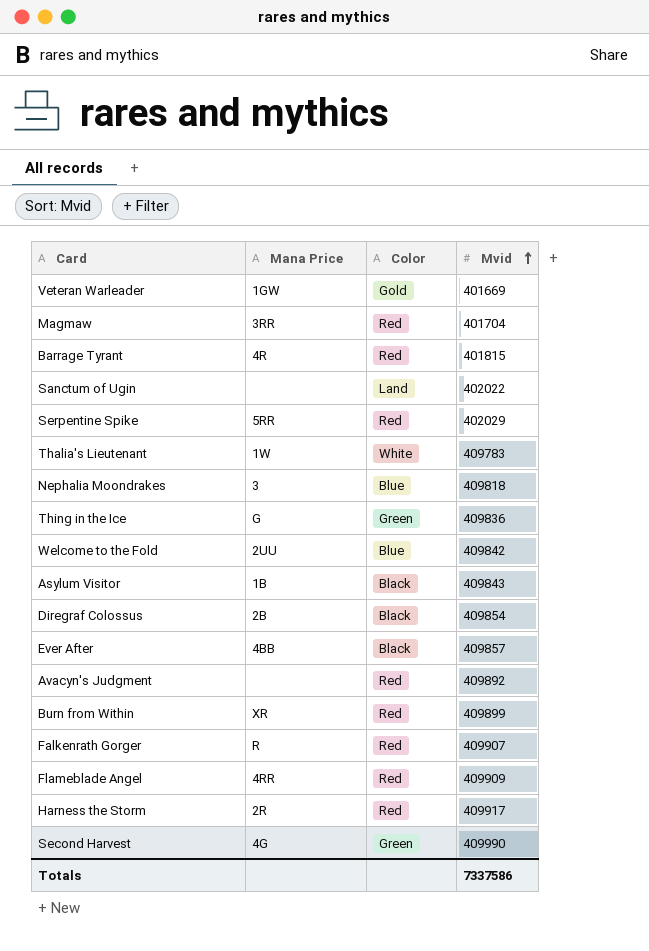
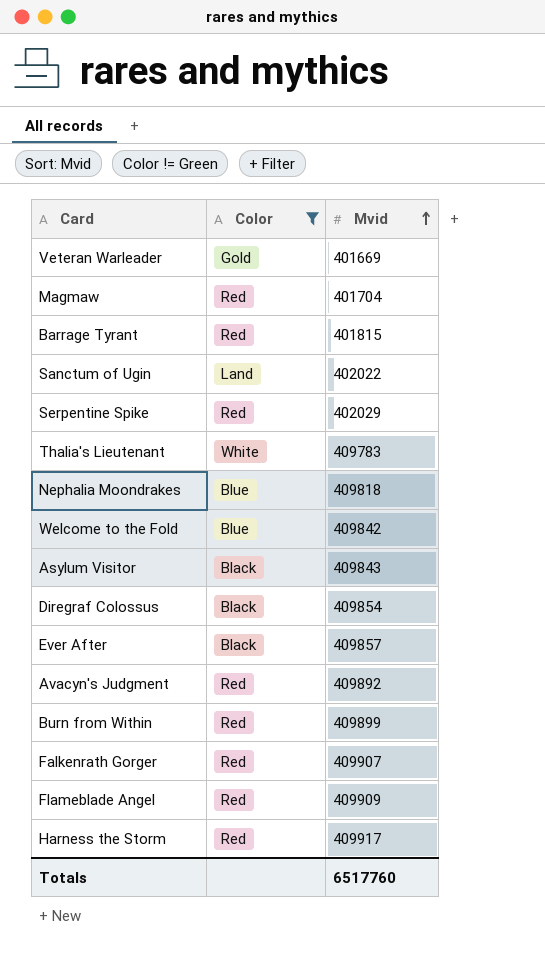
filter: none -> Color != Green
column Mana Price | position: 2 -> none
Totals | Mvid: 7337586 -> 6517760

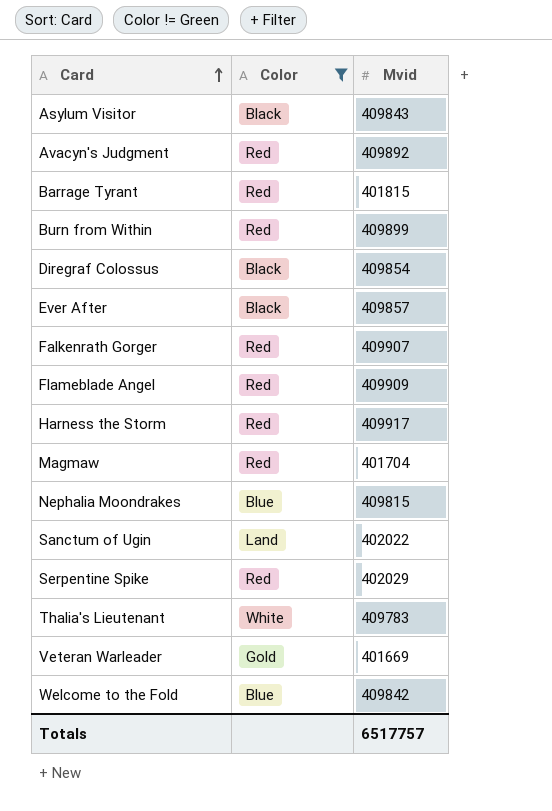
row order: Mvid ascending -> Card ascending
Nephalia Moondrakes | Mvid: 409818 -> 409815
Totals | Mvid: 6517760 -> 6517757

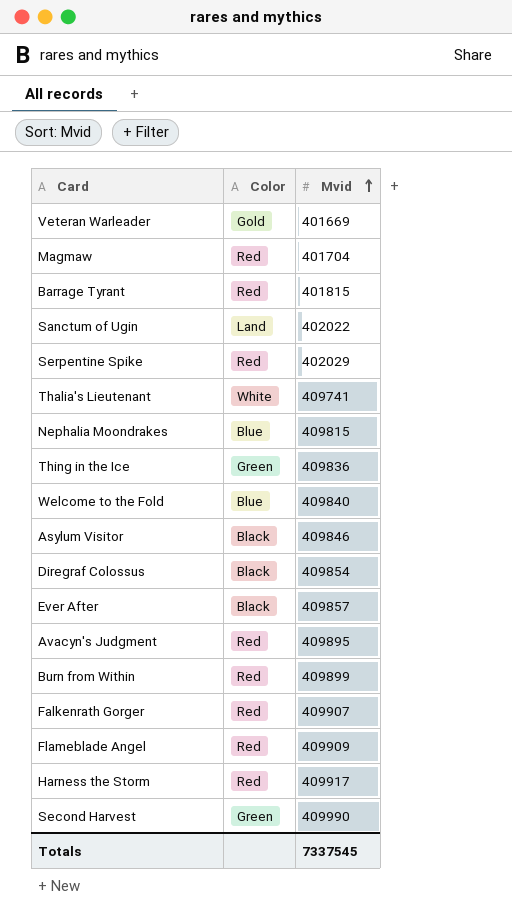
filter: Color != Green -> none
row order: Card ascending -> Mvid ascending
Thalia's Lieutenant | Mvid: 409783 -> 409741
Welcome to the Fold | Mvid: 409842 -> 409840
Asylum Visitor | Mvid: 409843 -> 409846
Avacyn's Judgment | Mvid: 409892 -> 409895
Totals | Mvid: 6517757 -> 7337545

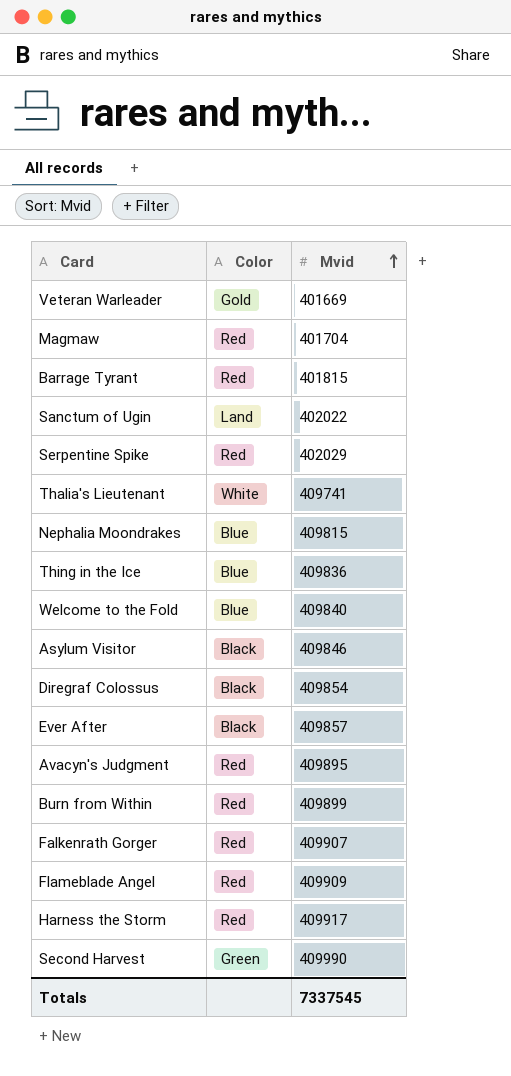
Thing in the Ice | Color: Green -> Blue

